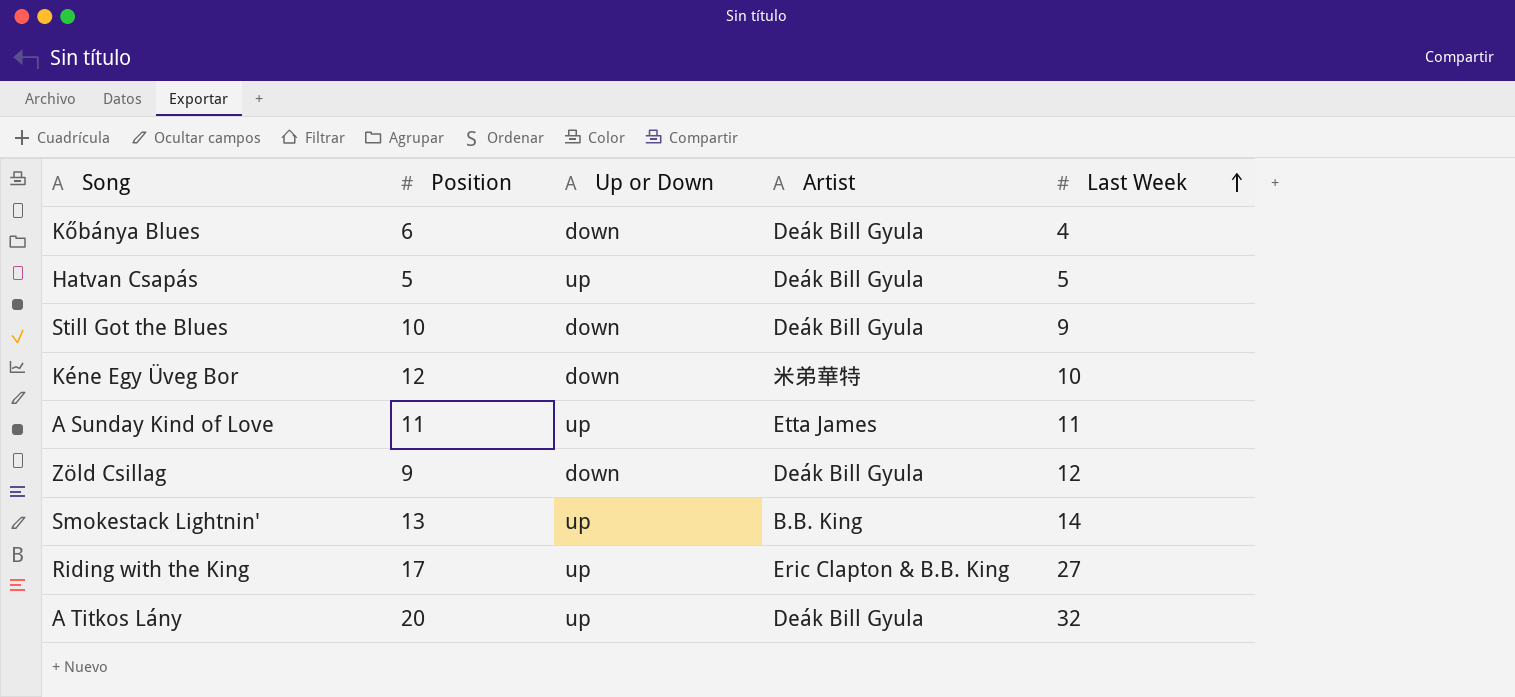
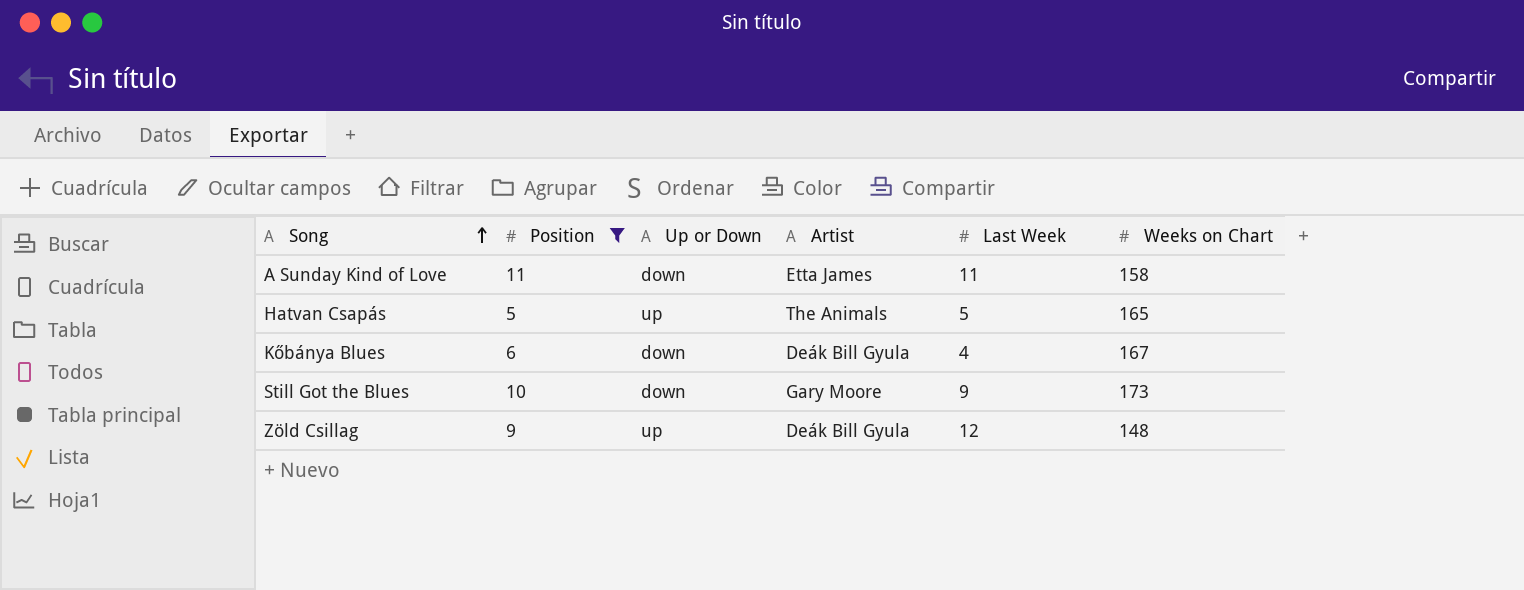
filter: none -> Position <= 11
row order: Last Week ascending -> Song ascending
column Weeks on Chart | position: none -> 6
A Sunday Kind of Love | Up or Down: up -> down
Hatvan Csapás | Artist: Deák Bill Gyula -> The Animals
Still Got the Blues | Artist: Deák Bill Gyula -> Gary Moore
Zöld Csillag | Up or Down: down -> up

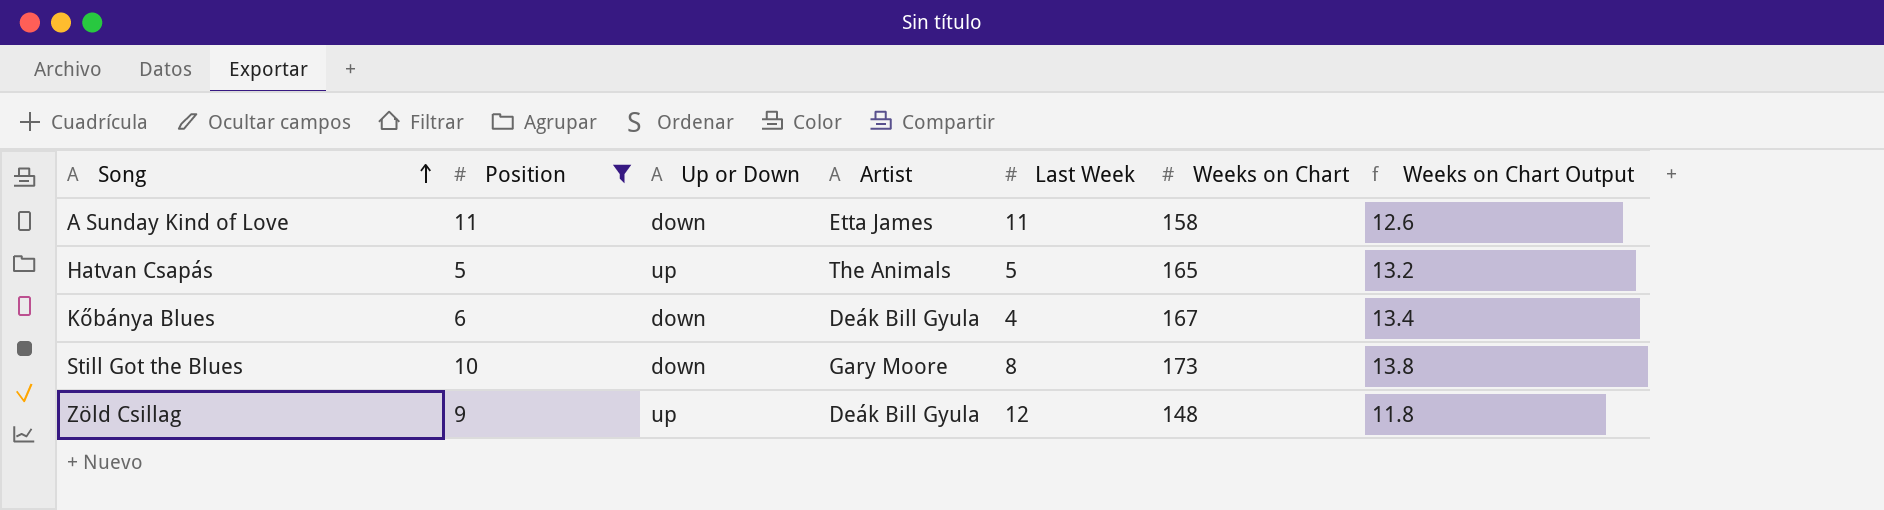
column Weeks on Chart Output | formula: none -> [Weeks on Chart] * 0.08
Still Got the Blues | Last Week: 9 -> 8

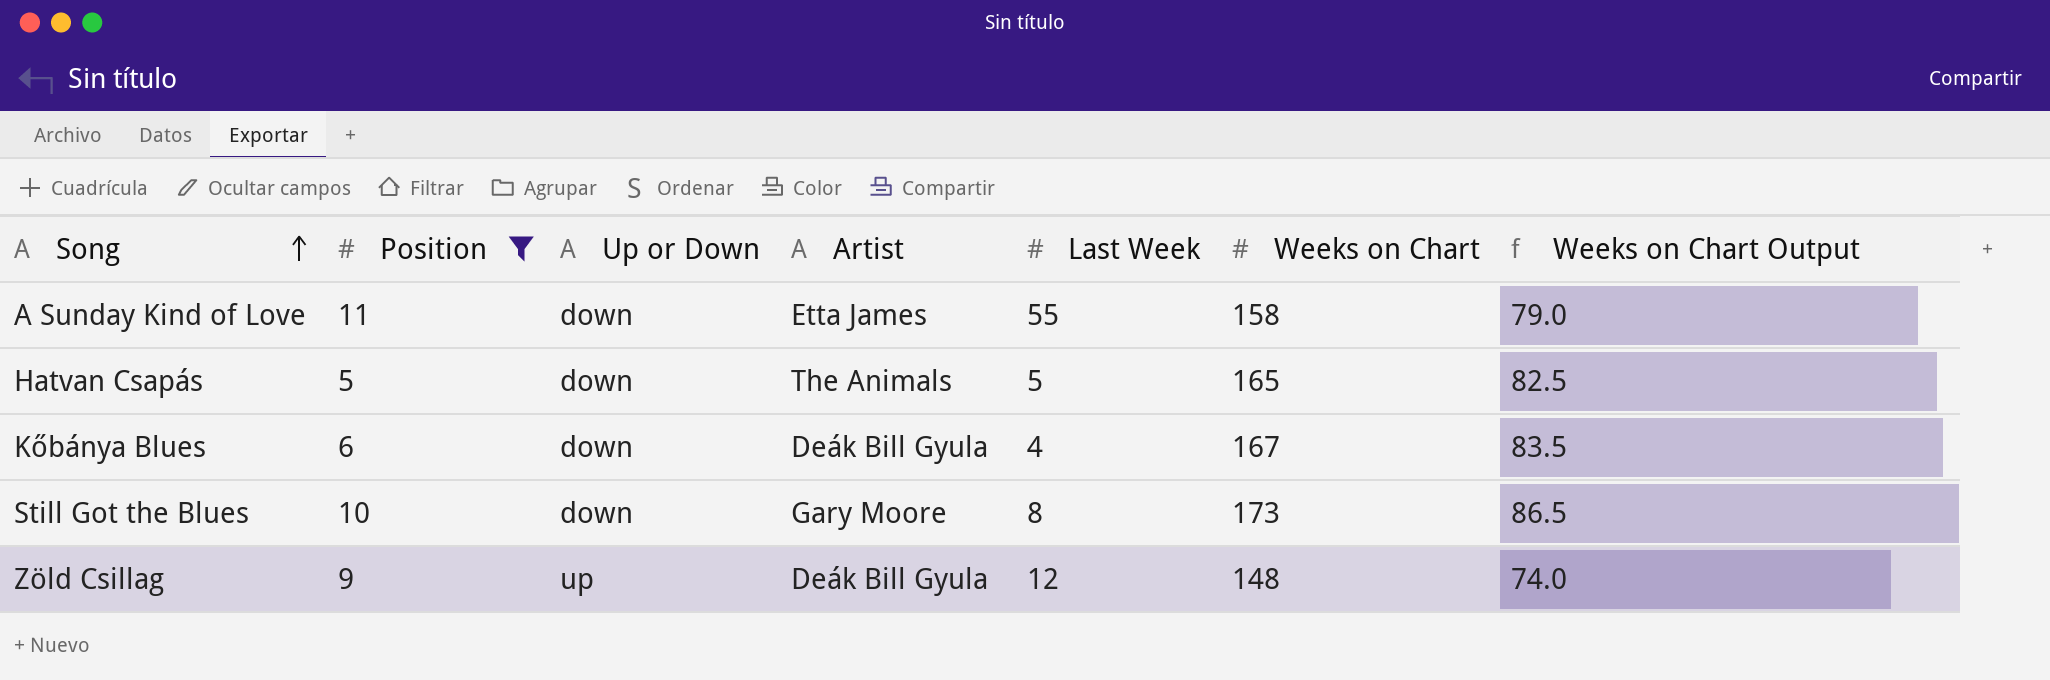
column Weeks on Chart Output | formula: [Weeks on Chart] * 0.08 -> [Weeks on Chart] * 0.5
A Sunday Kind of Love | Last Week: 11 -> 55
Hatvan Csapás | Up or Down: up -> down

